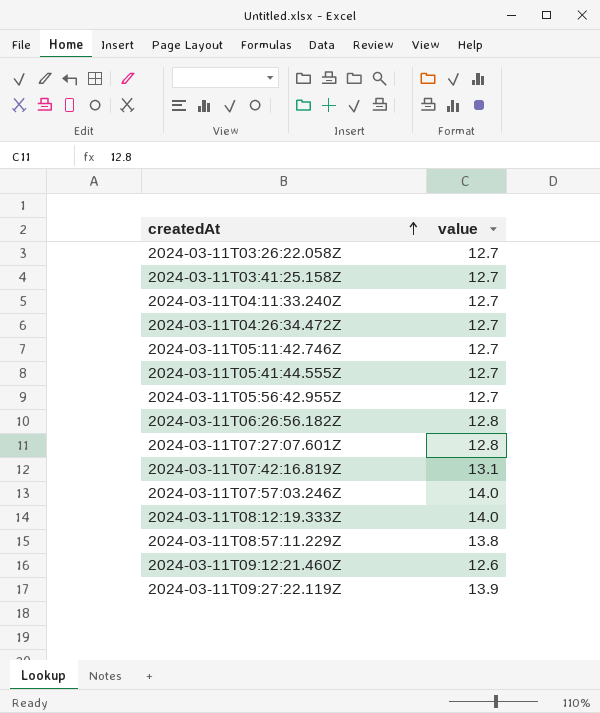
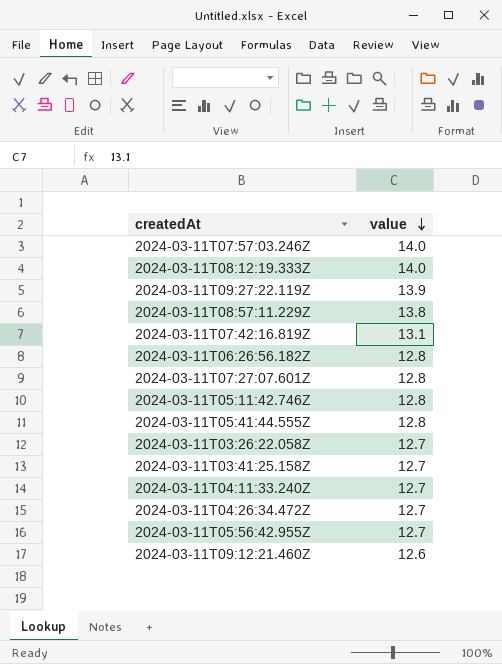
row order: createdAt ascending -> value descending
2024-03-11T05:11:42.746Z | value: 12.7 -> 12.8
2024-03-11T05:41:44.555Z | value: 12.7 -> 12.8

